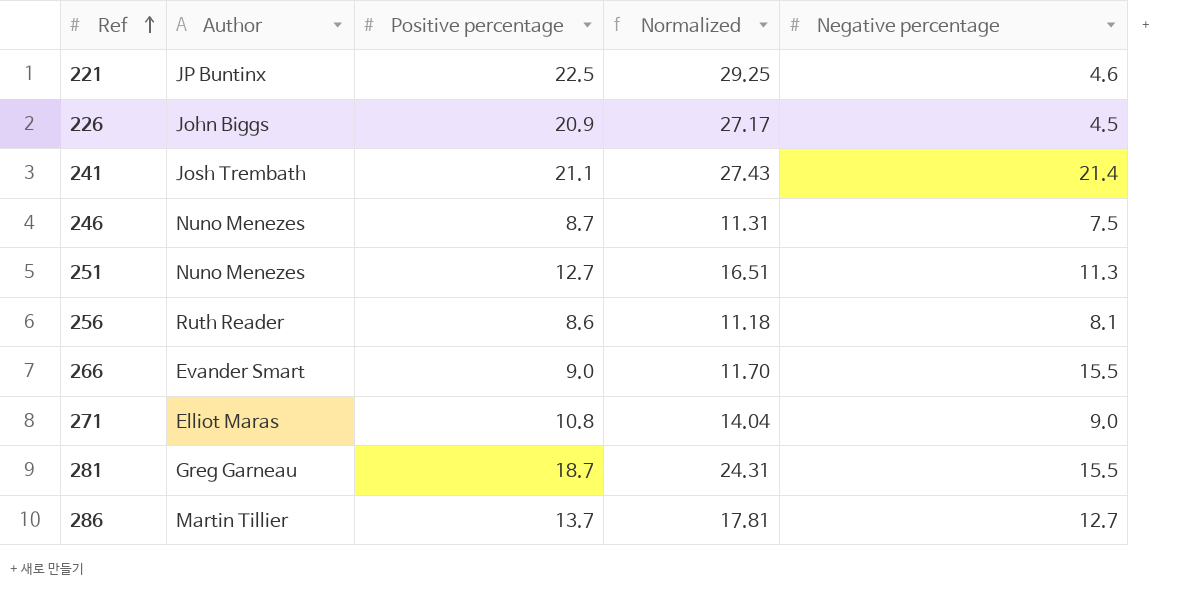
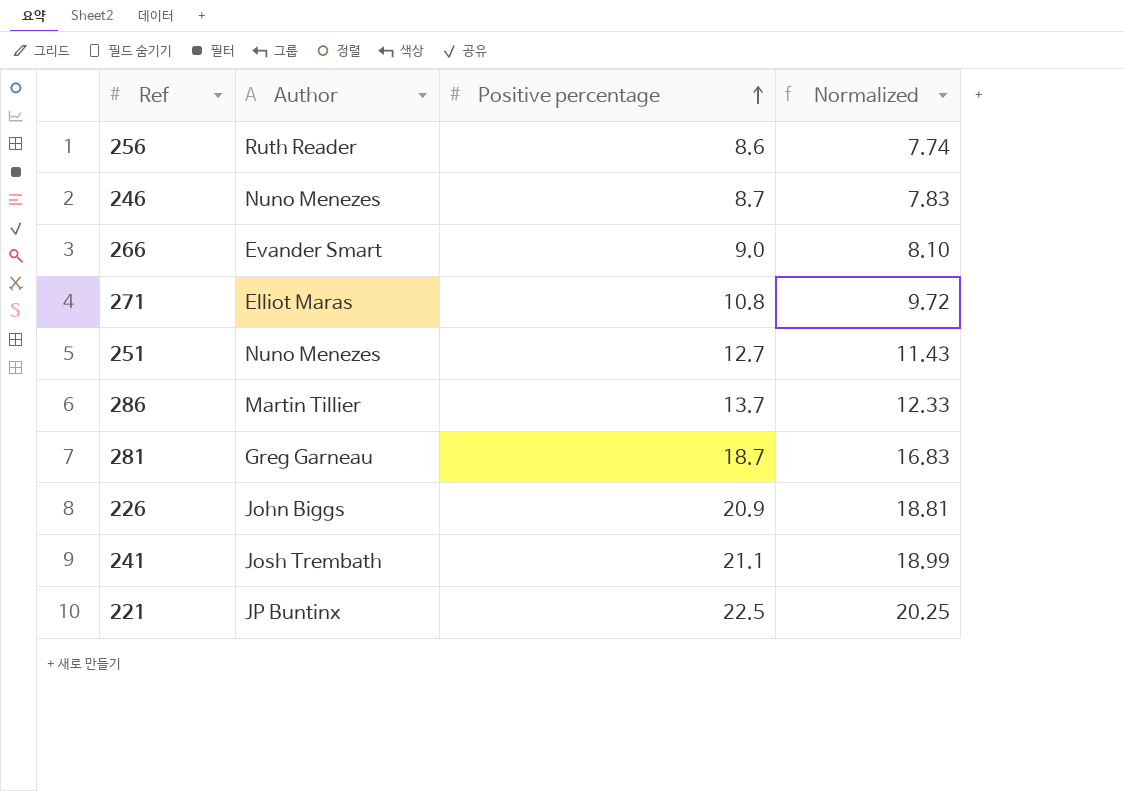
row order: Ref ascending -> Positive percentage ascending
column Negative percentage | position: 5 -> none
column Normalized | formula: [Positive percentage] * 1.3 -> [Positive percentage] * 0.9

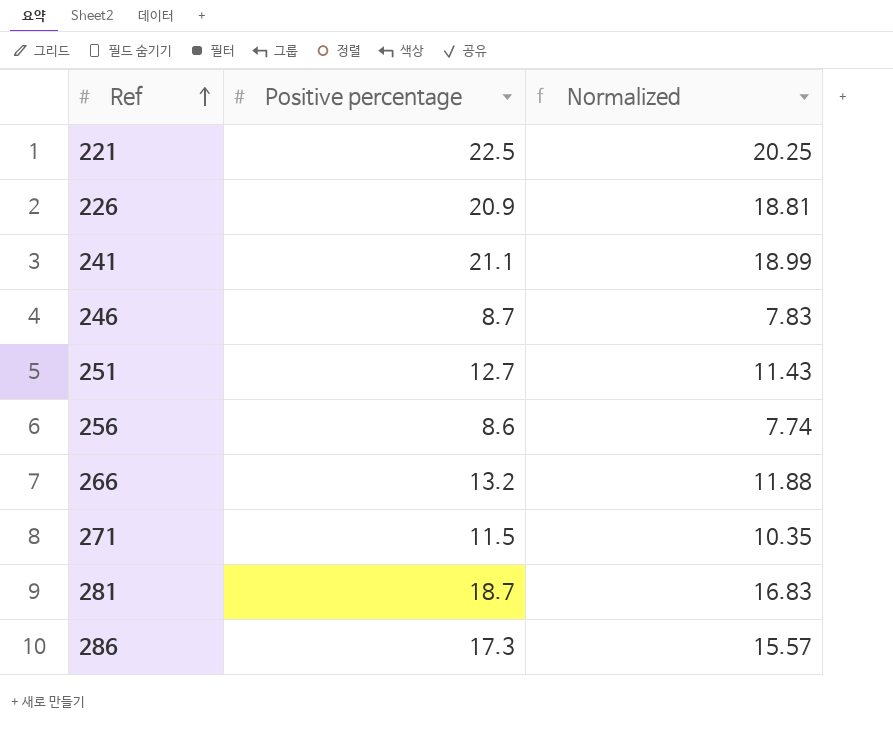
row order: Positive percentage ascending -> Ref ascending
column Author | position: 2 -> none
266 | Positive percentage: 9.0 -> 13.2
266 | Normalized: 8.10 -> 11.88
271 | Positive percentage: 10.8 -> 11.5
271 | Normalized: 9.72 -> 10.35
286 | Positive percentage: 13.7 -> 17.3
286 | Normalized: 12.33 -> 15.57

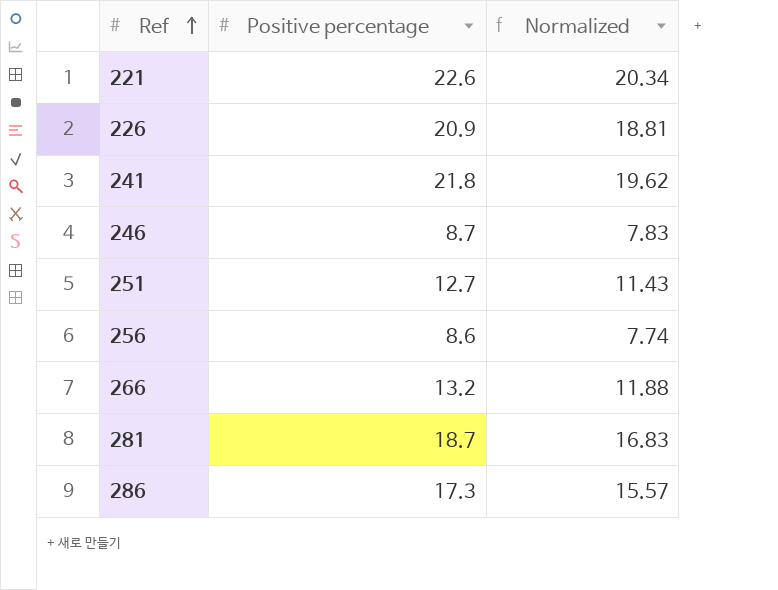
row 271: 11.5 | 10.35 -> none
221 | Positive percentage: 22.5 -> 22.6
221 | Normalized: 20.25 -> 20.34
241 | Positive percentage: 21.1 -> 21.8
241 | Normalized: 18.99 -> 19.62

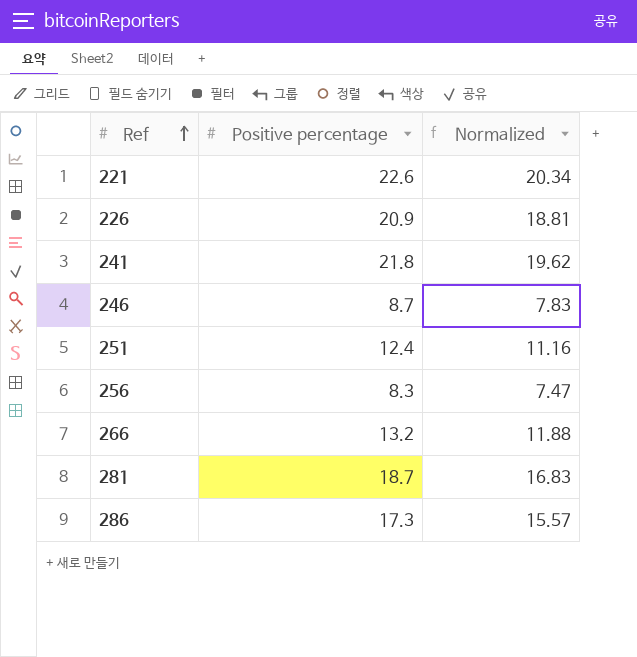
251 | Positive percentage: 12.7 -> 12.4
251 | Normalized: 11.43 -> 11.16
256 | Positive percentage: 8.6 -> 8.3
256 | Normalized: 7.74 -> 7.47

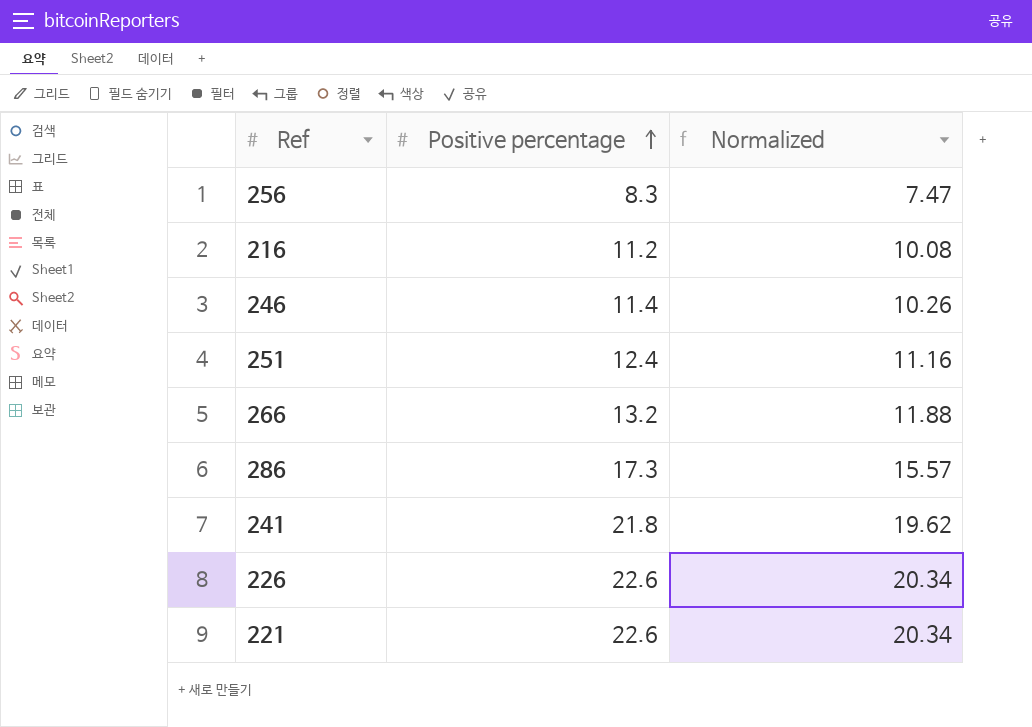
row order: Ref ascending -> Positive percentage ascending
row 281: 18.7 | 16.83 -> none
row 216: none -> 11.2 | 10.08
246 | Positive percentage: 8.7 -> 11.4
246 | Normalized: 7.83 -> 10.26
226 | Positive percentage: 20.9 -> 22.6
226 | Normalized: 18.81 -> 20.34

